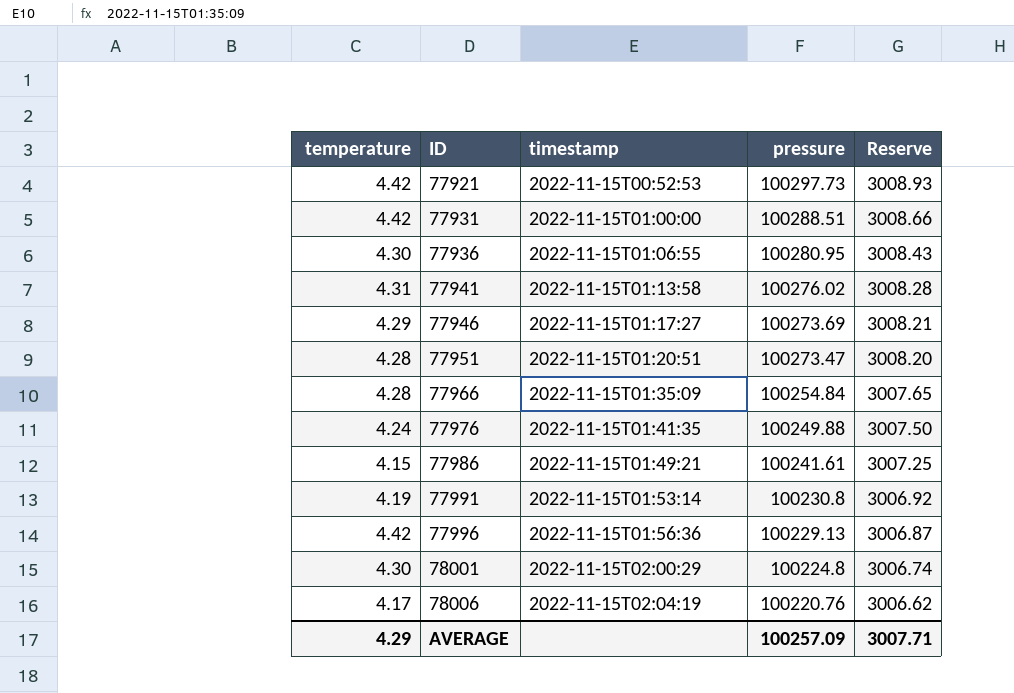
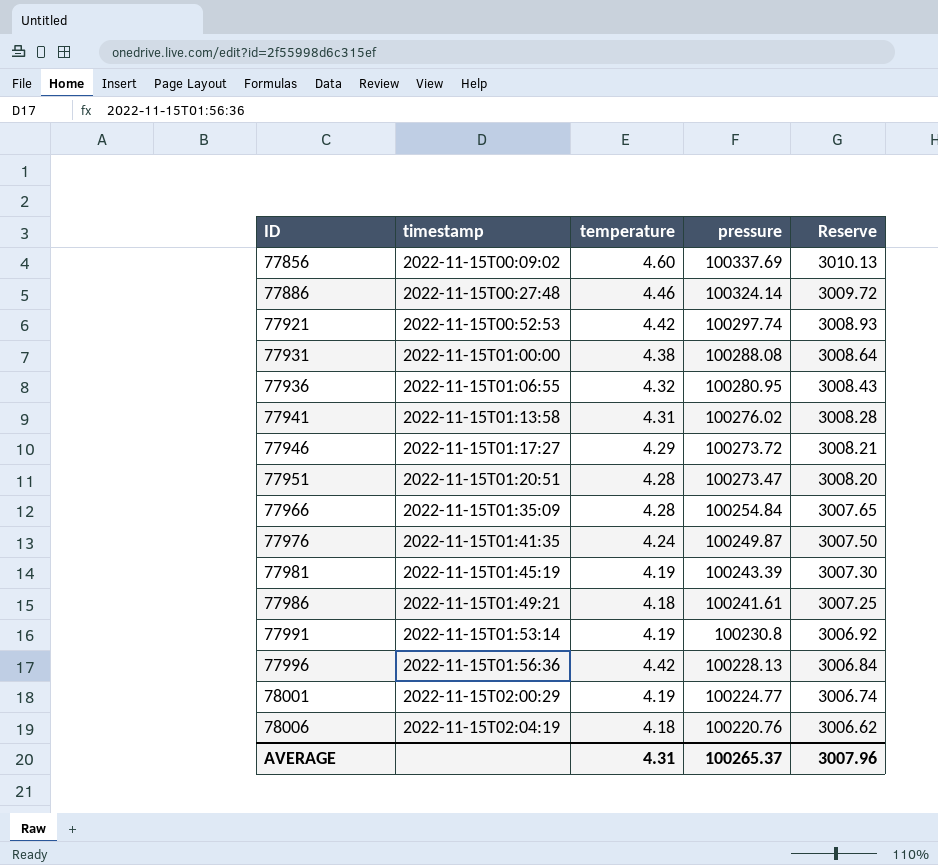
column temperature | position: 1 -> 3
row 77856: none -> 2022-11-15T00:09:02 | 4.60 | 100337.69 | 3010.13
row 77886: none -> 2022-11-15T00:27:48 | 4.46 | 100324.14 | 3009.72
77921 | pressure: 100297.73 -> 100297.74
77931 | temperature: 4.42 -> 4.38
77931 | pressure: 100288.51 -> 100288.08
77931 | Reserve: 3008.66 -> 3008.64
77936 | temperature: 4.30 -> 4.32
77946 | pressure: 100273.69 -> 100273.72
77976 | pressure: 100249.88 -> 100249.87
row 77981: none -> 2022-11-15T01:45:19 | 4.19 | 100243.39 | 3007.30
77986 | temperature: 4.15 -> 4.18
77996 | pressure: 100229.13 -> 100228.13
77996 | Reserve: 3006.87 -> 3006.84
78001 | temperature: 4.30 -> 4.19
78001 | pressure: 100224.8 -> 100224.77
78006 | temperature: 4.17 -> 4.18
AVERAGE | temperature: 4.29 -> 4.31
AVERAGE | pressure: 100257.09 -> 100265.37
AVERAGE | Reserve: 3007.71 -> 3007.96

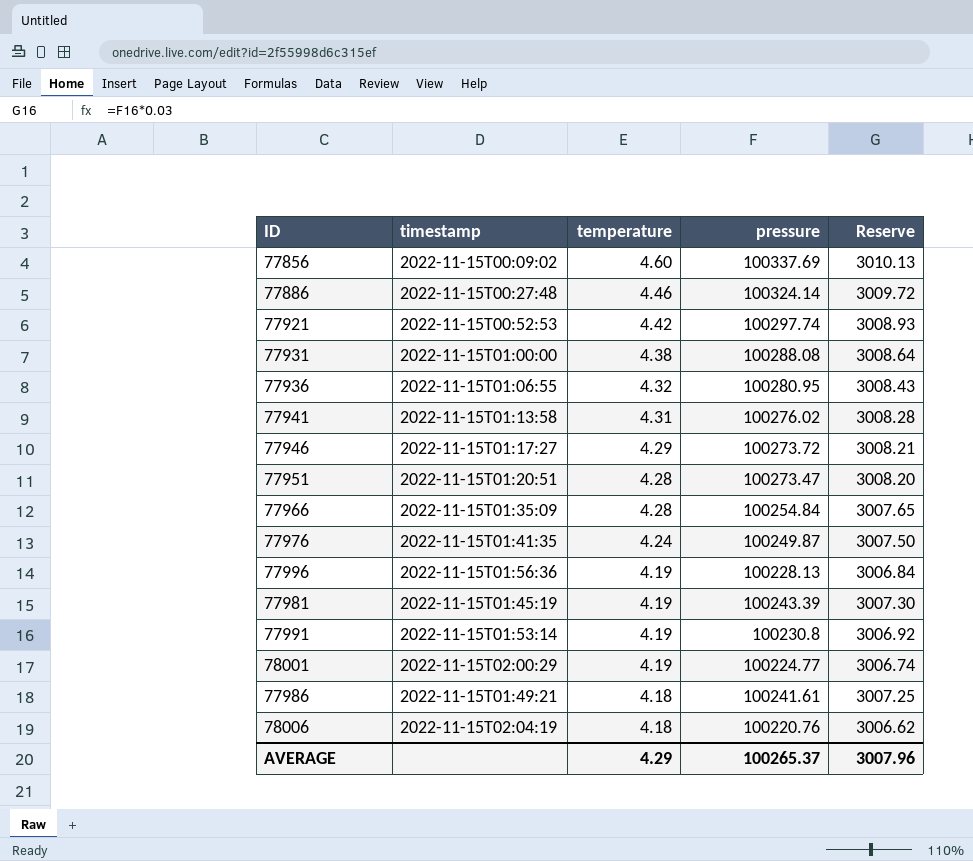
row order: ID ascending -> temperature descending
77996 | temperature: 4.42 -> 4.19
AVERAGE | temperature: 4.31 -> 4.29

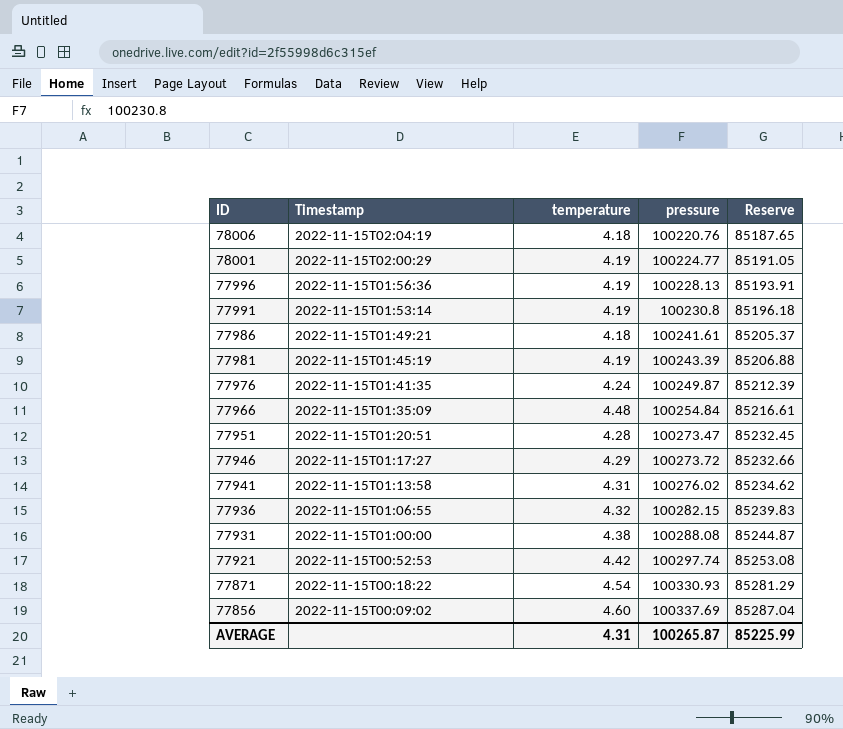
row order: temperature descending -> ID descending
column name: timestamp -> Timestamp
column Reserve | formula: [pressure] * 0.03 -> [pressure] * 0.85
row 77886: 2022-11-15T00:27:48 | 4.46 | 100324.14 | 3009.72 -> none
77966 | temperature: 4.28 -> 4.48
77936 | pressure: 100280.95 -> 100282.15
row 77871: none -> 2022-11-15T00:18:22 | 4.54 | 100330.93 | 85281.29
AVERAGE | temperature: 4.29 -> 4.31
AVERAGE | pressure: 100265.37 -> 100265.87
AVERAGE | Reserve: 3007.96 -> 85225.99

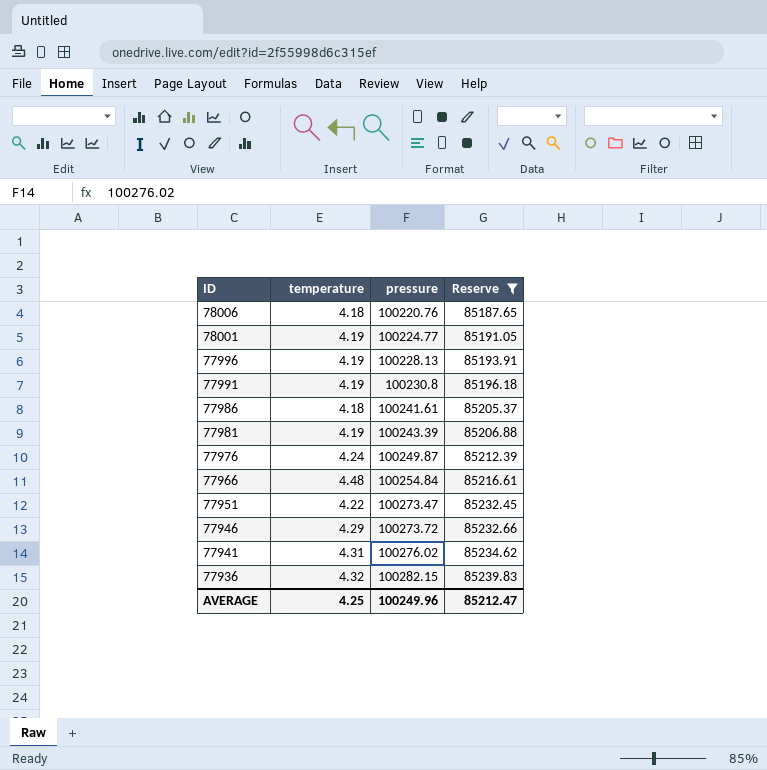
filter: none -> Reserve <= 85239.83
column Timestamp | position: 2 -> none
77951 | temperature: 4.28 -> 4.22
AVERAGE | temperature: 4.31 -> 4.25
AVERAGE | pressure: 100265.87 -> 100249.96
AVERAGE | Reserve: 85225.99 -> 85212.47

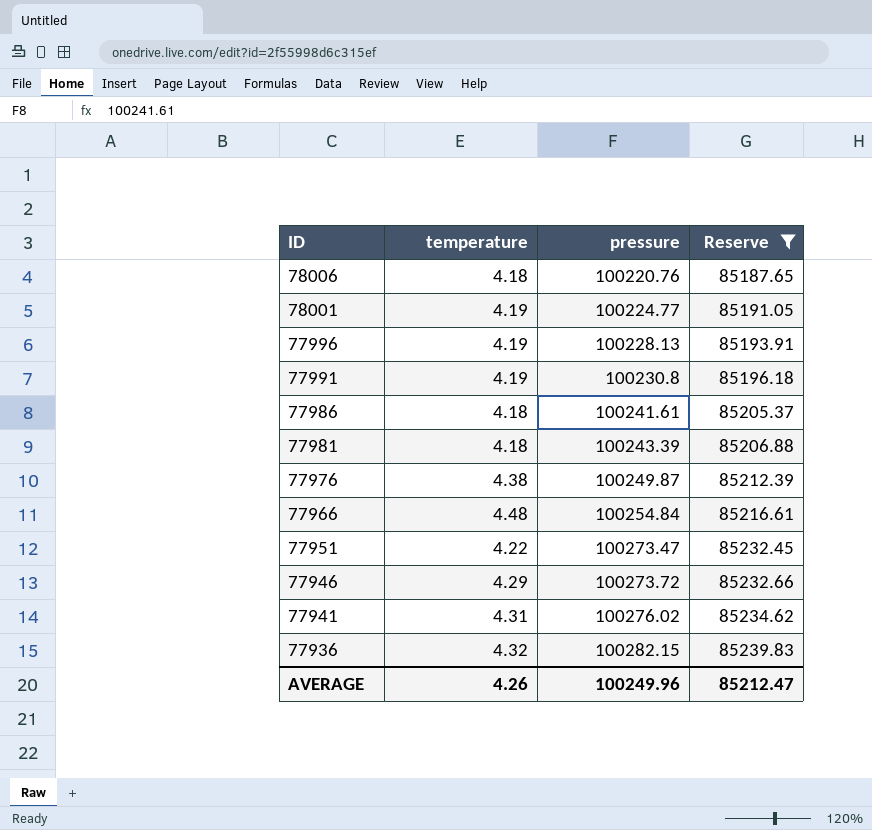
77981 | temperature: 4.19 -> 4.18
77976 | temperature: 4.24 -> 4.38
AVERAGE | temperature: 4.25 -> 4.26

